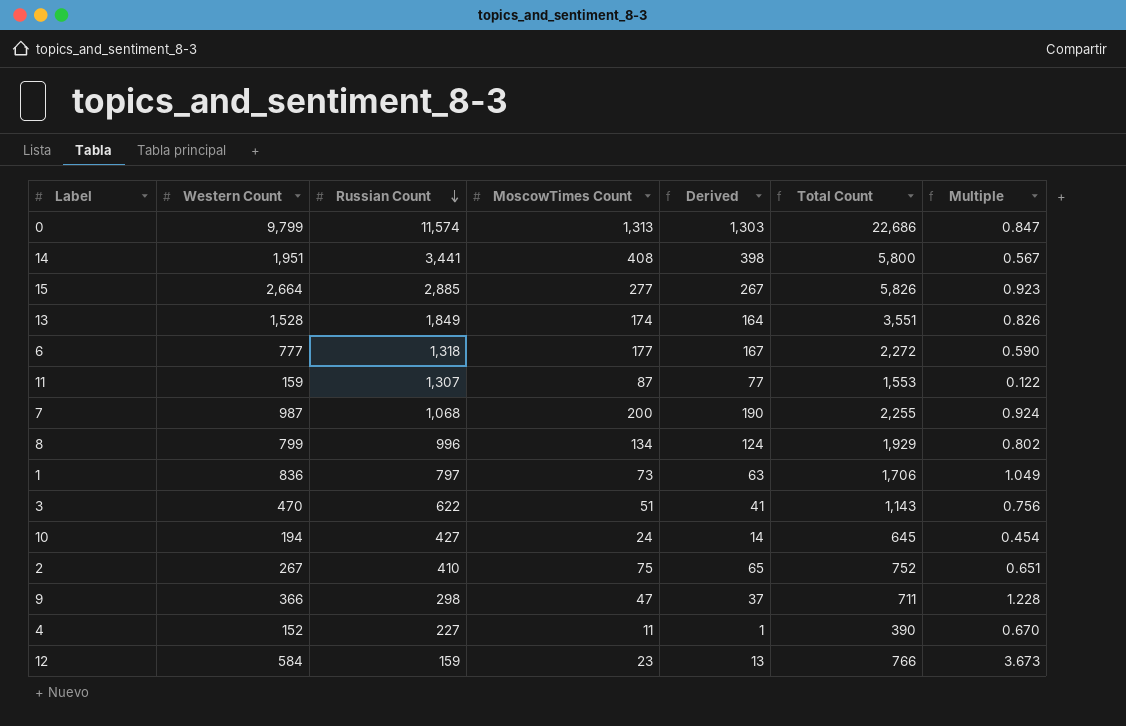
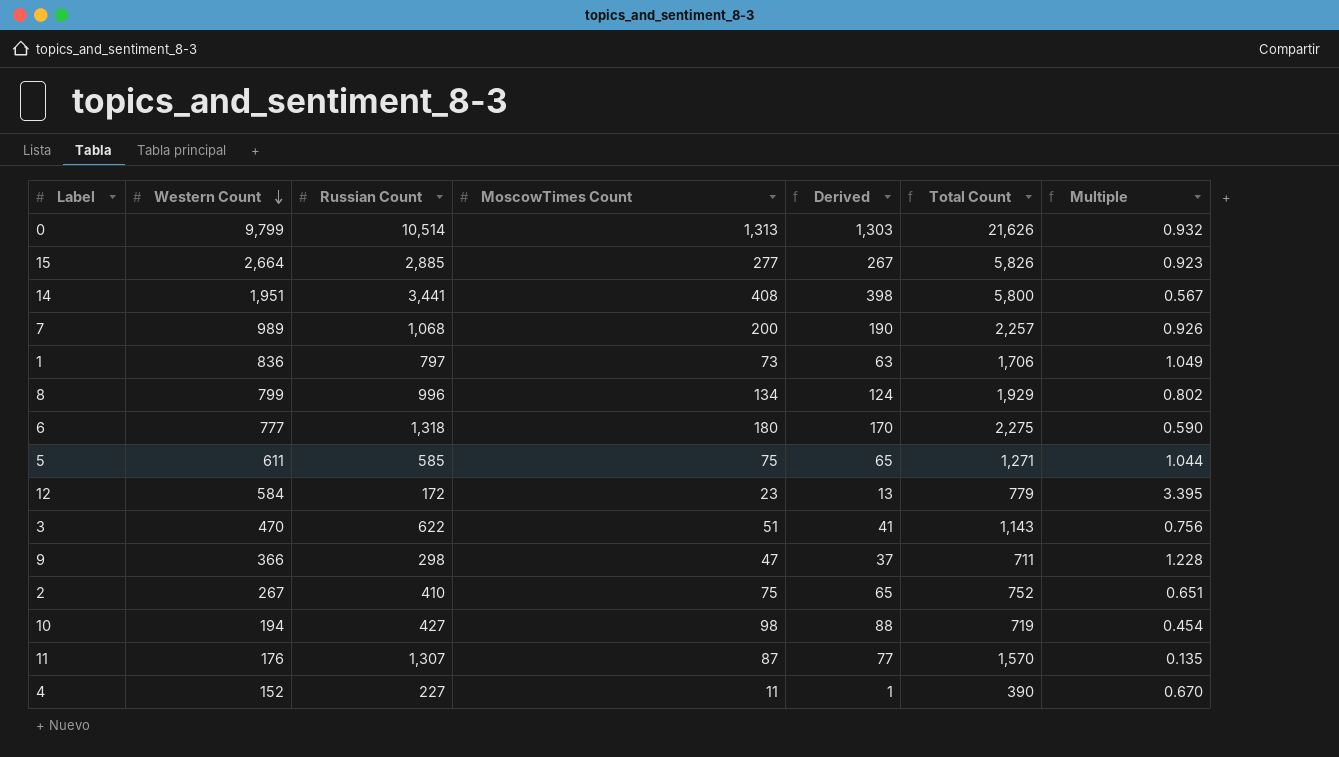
row order: Russian Count descending -> Western Count descending
row 13: 1,528 | 1,849 | 174 | 164 | 3,551 | 0.826 -> none
0 | Russian Count: 11,574 -> 10,514
0 | Total Count: 22,686 -> 21,626
0 | Multiple: 0.847 -> 0.932
7 | Western Count: 987 -> 989
7 | Total Count: 2,255 -> 2,257
7 | Multiple: 0.924 -> 0.926
6 | MoscowTimes Count: 177 -> 180
6 | Derived: 167 -> 170
6 | Total Count: 2,272 -> 2,275
row 5: none -> 611 | 585 | 75 | 65 | 1,271 | 1.044
12 | Russian Count: 159 -> 172
12 | Total Count: 766 -> 779
12 | Multiple: 3.673 -> 3.395
10 | MoscowTimes Count: 24 -> 98
10 | Derived: 14 -> 88
10 | Total Count: 645 -> 719
11 | Western Count: 159 -> 176
11 | Total Count: 1,553 -> 1,570
11 | Multiple: 0.122 -> 0.135

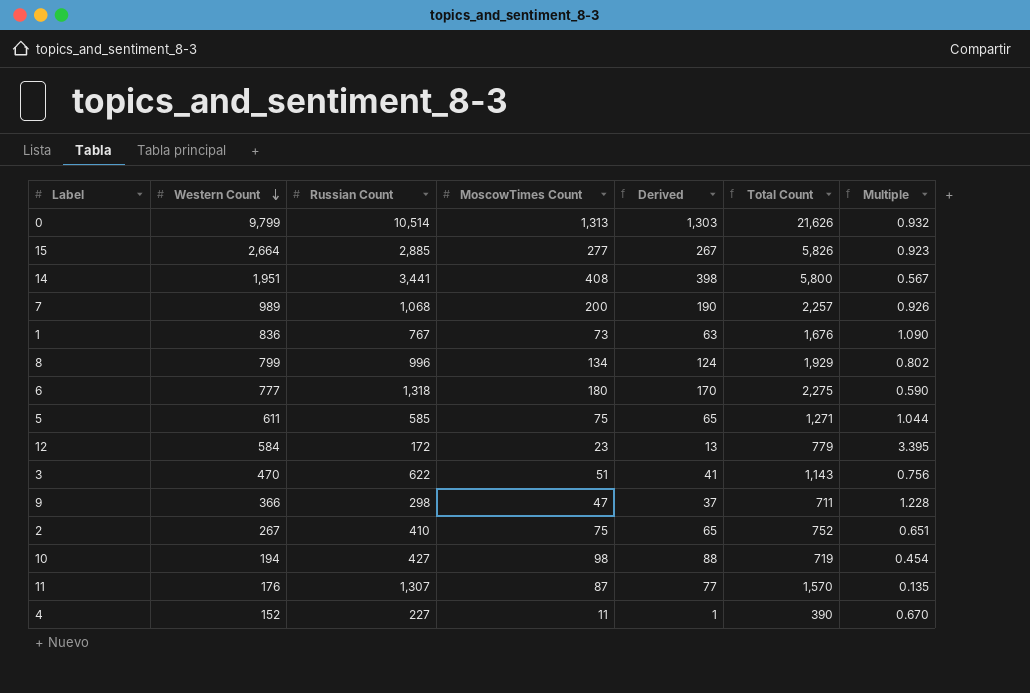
1 | Russian Count: 797 -> 767
1 | Total Count: 1,706 -> 1,676
1 | Multiple: 1.049 -> 1.090

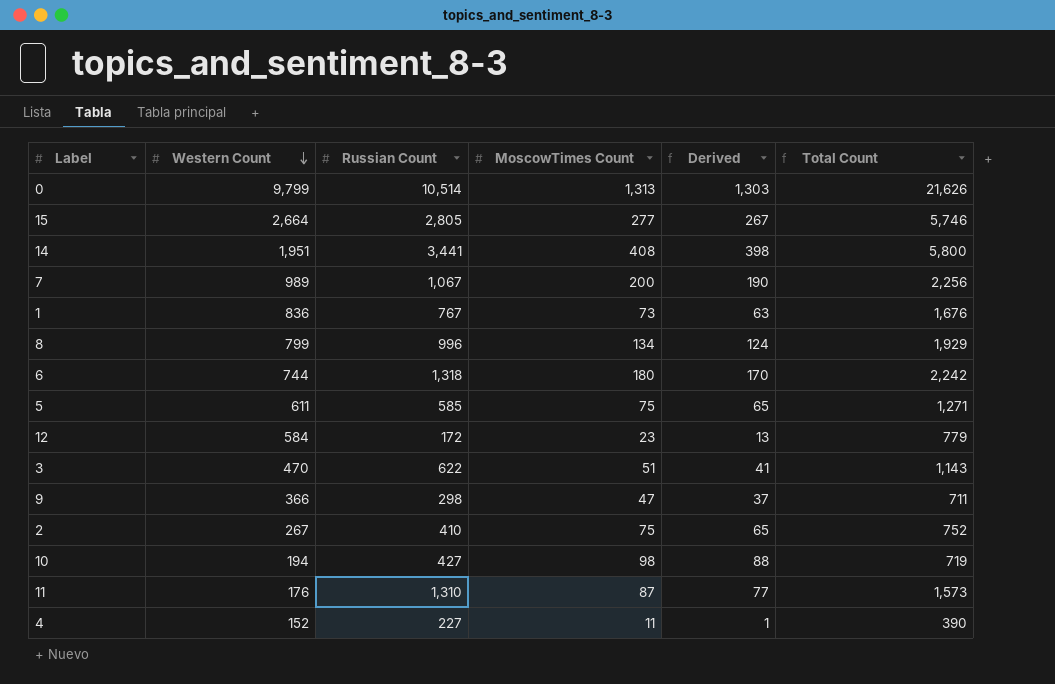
column Multiple | formula: [Western Count] / [Russian Count] -> none
15 | Russian Count: 2,885 -> 2,805
15 | Total Count: 5,826 -> 5,746
7 | Russian Count: 1,068 -> 1,067
7 | Total Count: 2,257 -> 2,256
6 | Western Count: 777 -> 744
6 | Total Count: 2,275 -> 2,242
11 | Russian Count: 1,307 -> 1,310
11 | Total Count: 1,570 -> 1,573

